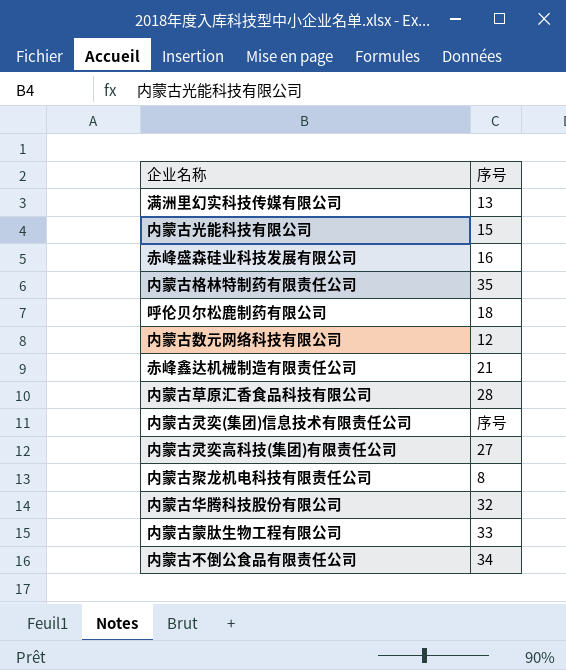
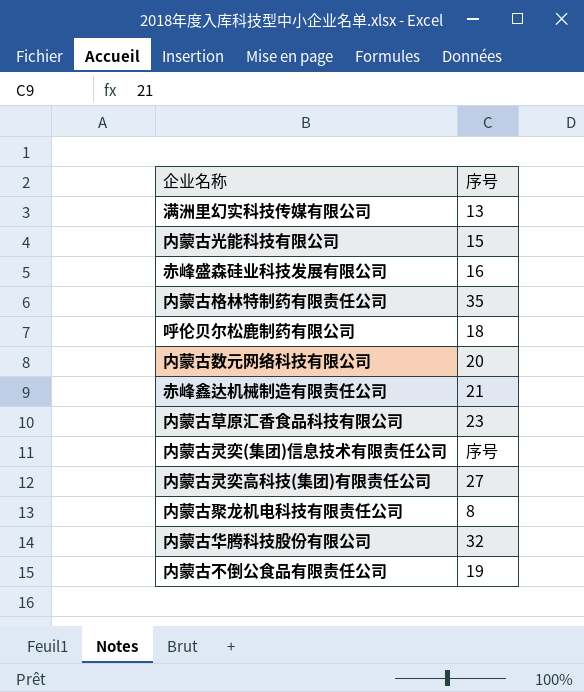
row 内蒙古蒙肽生物工程有限公司: 33 -> none
内蒙古数元网络科技有限公司 | 序号: 12 -> 20
内蒙古草原汇香食品科技有限公司 | 序号: 28 -> 23
内蒙古不倒公食品有限责任公司 | 序号: 34 -> 19

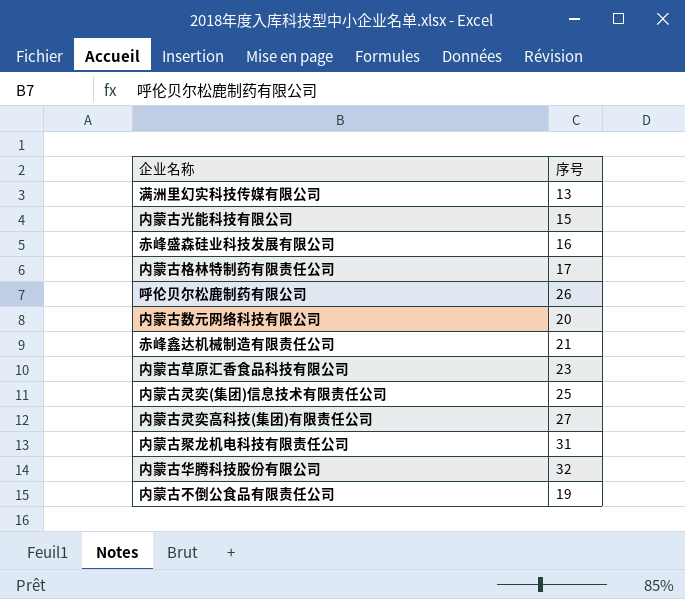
内蒙古格林特制药有限责任公司 | 序号: 35 -> 17
呼伦贝尔松鹿制药有限公司 | 序号: 18 -> 26
内蒙古灵奕(集团)信息技术有限责任公司 | 序号: 序号 -> 25
内蒙古聚龙机电科技有限责任公司 | 序号: 8 -> 31

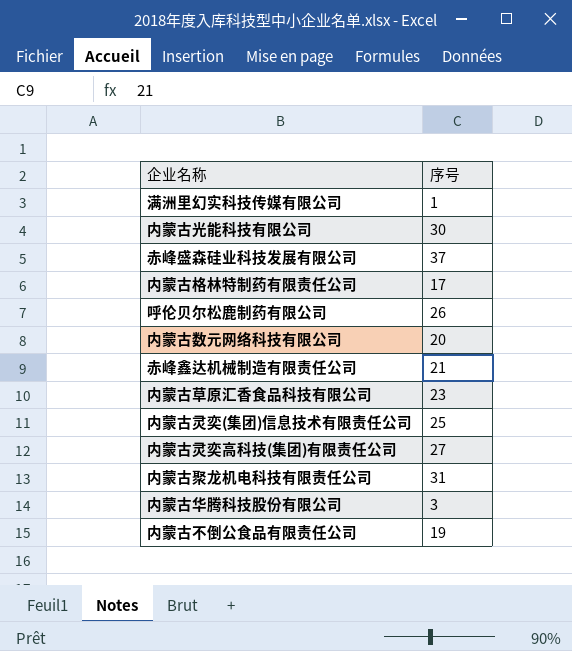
满洲里幻实科技传媒有限公司 | 序号: 13 -> 1
内蒙古光能科技有限公司 | 序号: 15 -> 30
赤峰盛森硅业科技发展有限公司 | 序号: 16 -> 37
内蒙古华腾科技股份有限公司 | 序号: 32 -> 3

